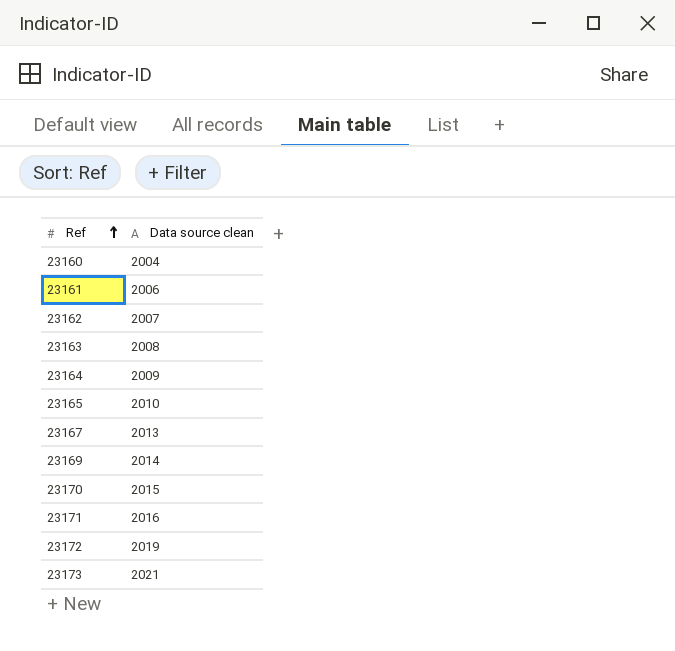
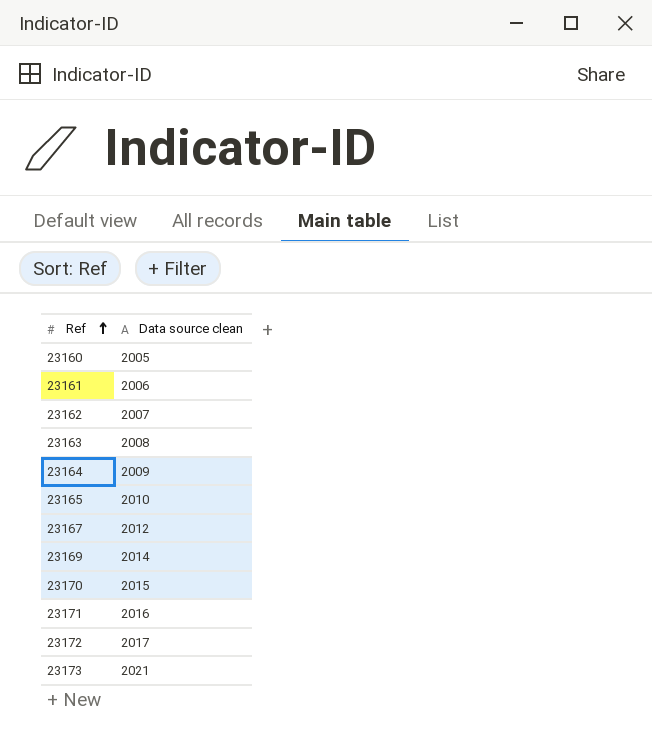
23160 | Data source clean: 2004 -> 2005
23167 | Data source clean: 2013 -> 2012
23172 | Data source clean: 2019 -> 2017

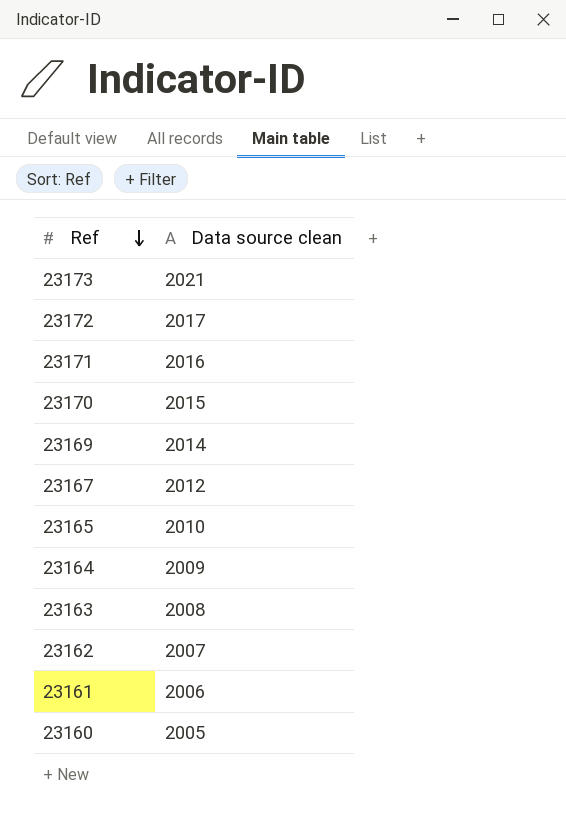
row order: Ref ascending -> Ref descending

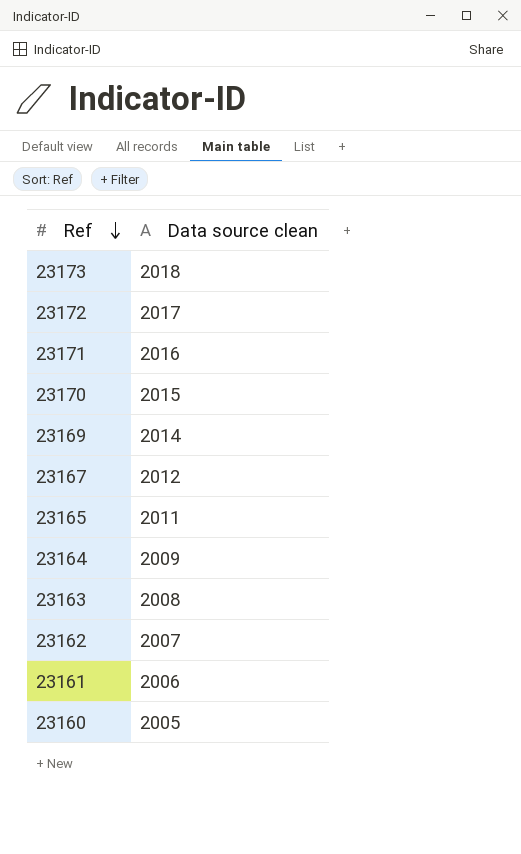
23173 | Data source clean: 2021 -> 2018
23165 | Data source clean: 2010 -> 2011

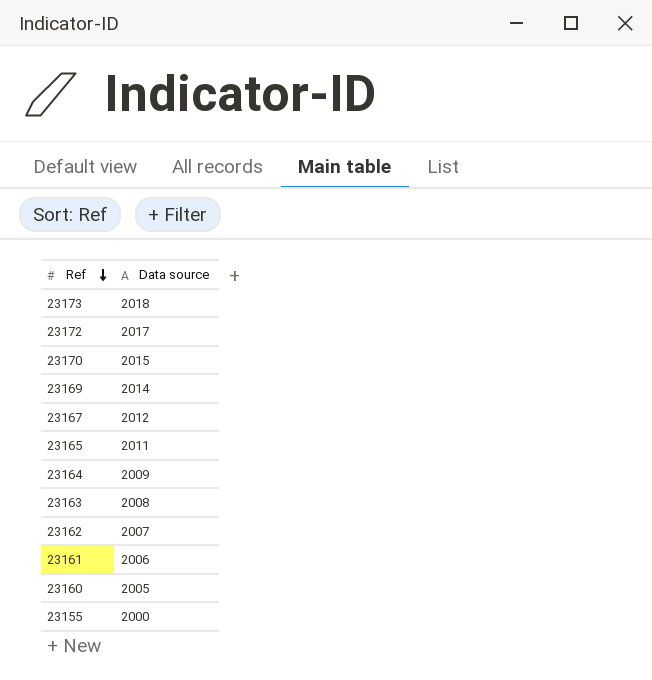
column name: Data source clean -> Data source
row 23171: 2016 -> none
row 23155: none -> 2000

